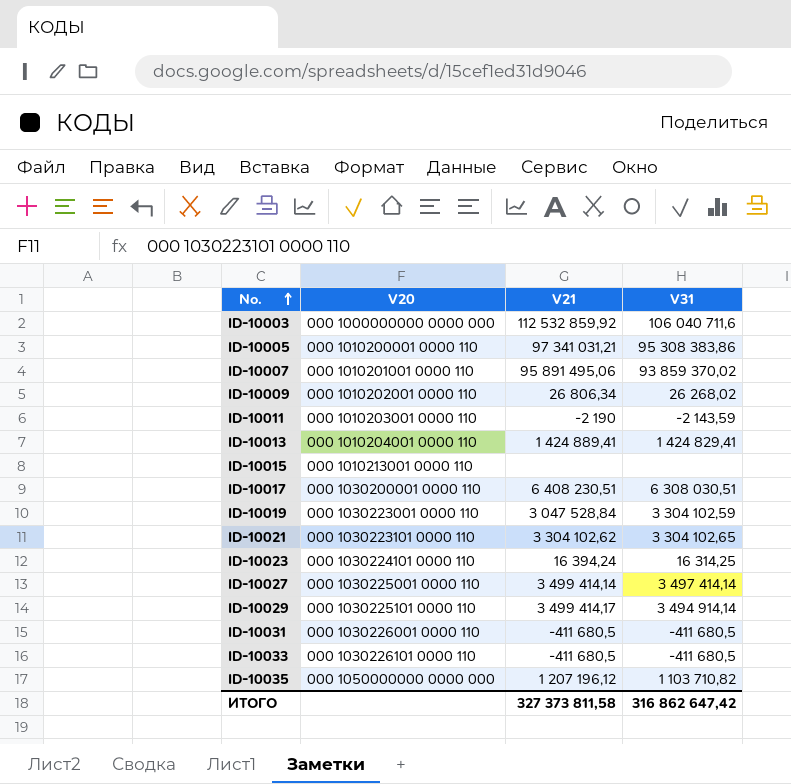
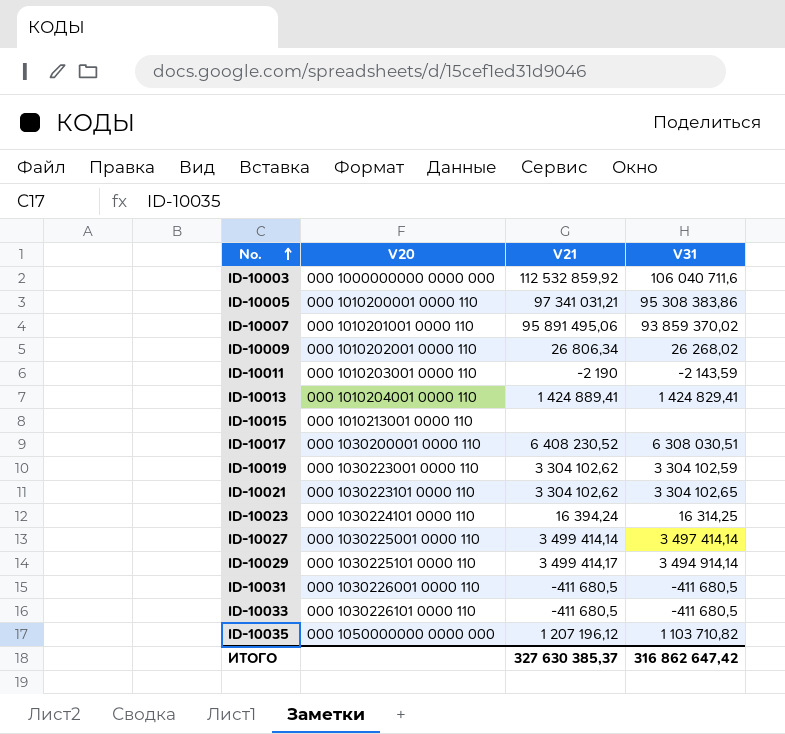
ID-10017 | V21: 6 408 230,51 -> 6 408 230,52
ID-10019 | V21: 3 047 528,84 -> 3 304 102,62
ИТОГО | V21: 327 373 811,58 -> 327 630 385,37

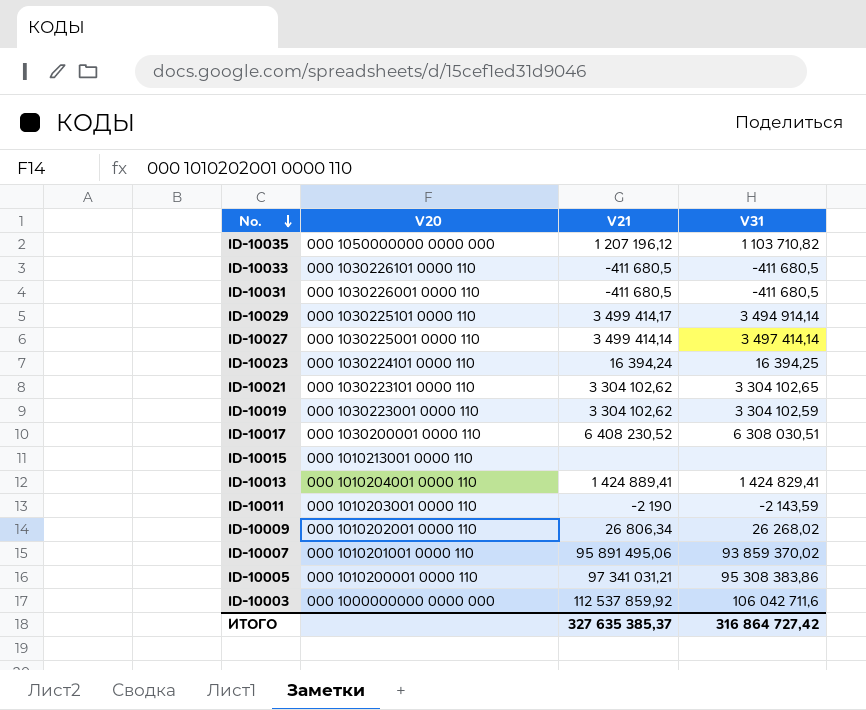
row order: No. ascending -> No. descending
ID-10023 | V31: 16 314,25 -> 16 394,25
ID-10003 | V21: 112 532 859,92 -> 112 537 859,92
ID-10003 | V31: 106 040 711,6 -> 106 042 711,6
ИТОГО | V21: 327 630 385,37 -> 327 635 385,37
ИТОГО | V31: 316 862 647,42 -> 316 864 727,42

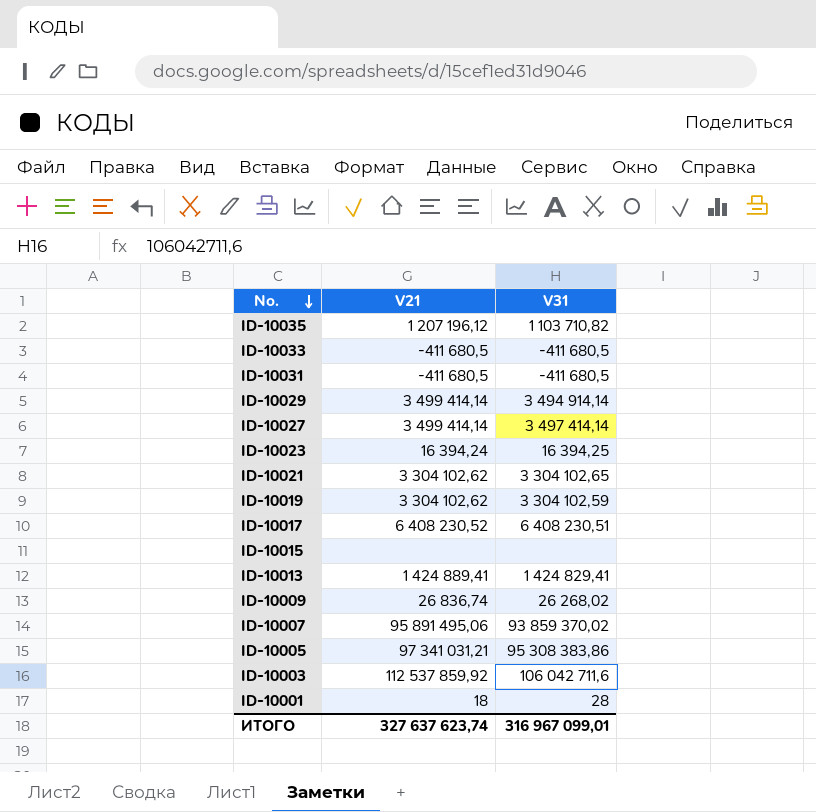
column V20 | position: 2 -> none
row ID-10011: 000 1010203001 0000 110 | -2 190 | -2 143,59 -> none
ID-10029 | V21: 3 499 414,17 -> 3 499 414,14
ID-10017 | V31: 6 308 030,51 -> 6 408 230,51
ID-10009 | V21: 26 806,34 -> 26 836,74
row ID-10001: none -> 18 | 28
ИТОГО | V21: 327 635 385,37 -> 327 637 623,74
ИТОГО | V31: 316 864 727,42 -> 316 967 099,01

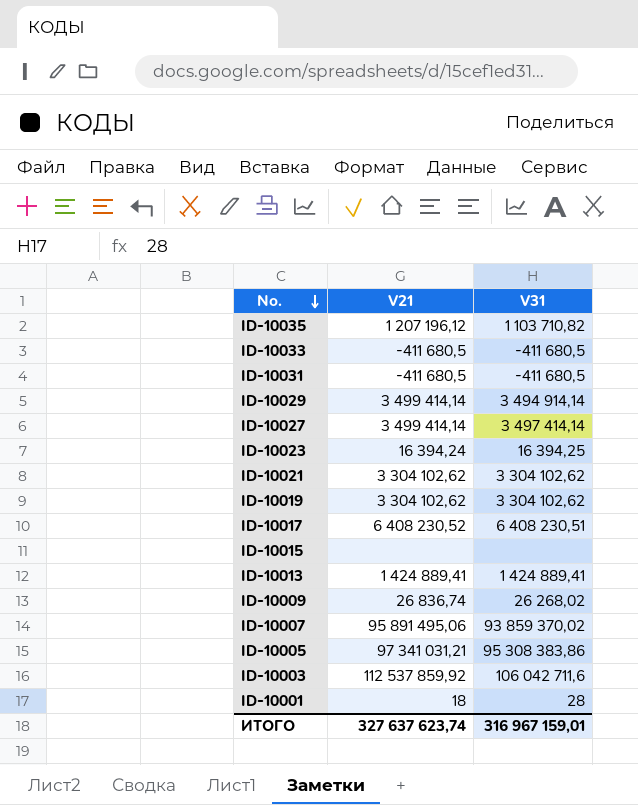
ID-10021 | V31: 3 304 102,65 -> 3 304 102,62
ID-10019 | V31: 3 304 102,59 -> 3 304 102,62
ID-10013 | V31: 1 424 829,41 -> 1 424 889,41
ИТОГО | V31: 316 967 099,01 -> 316 967 159,01

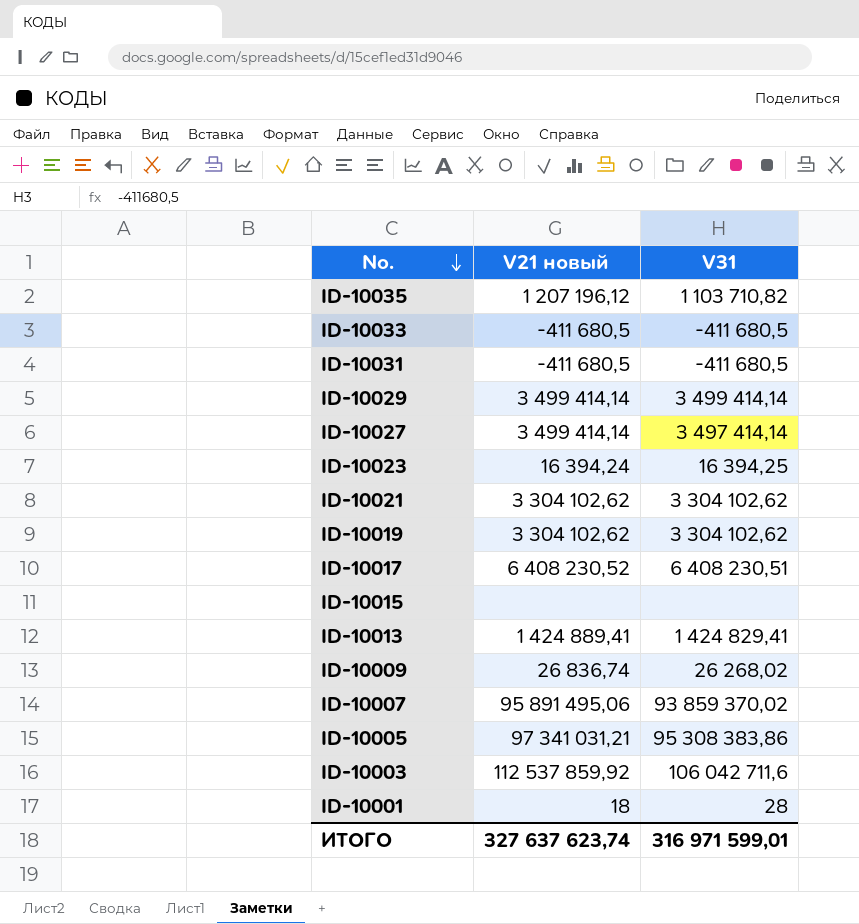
column name: V21 -> V21 новый
ID-10029 | V31: 3 494 914,14 -> 3 499 414,14
ID-10013 | V31: 1 424 889,41 -> 1 424 829,41
ИТОГО | V31: 316 967 159,01 -> 316 971 599,01

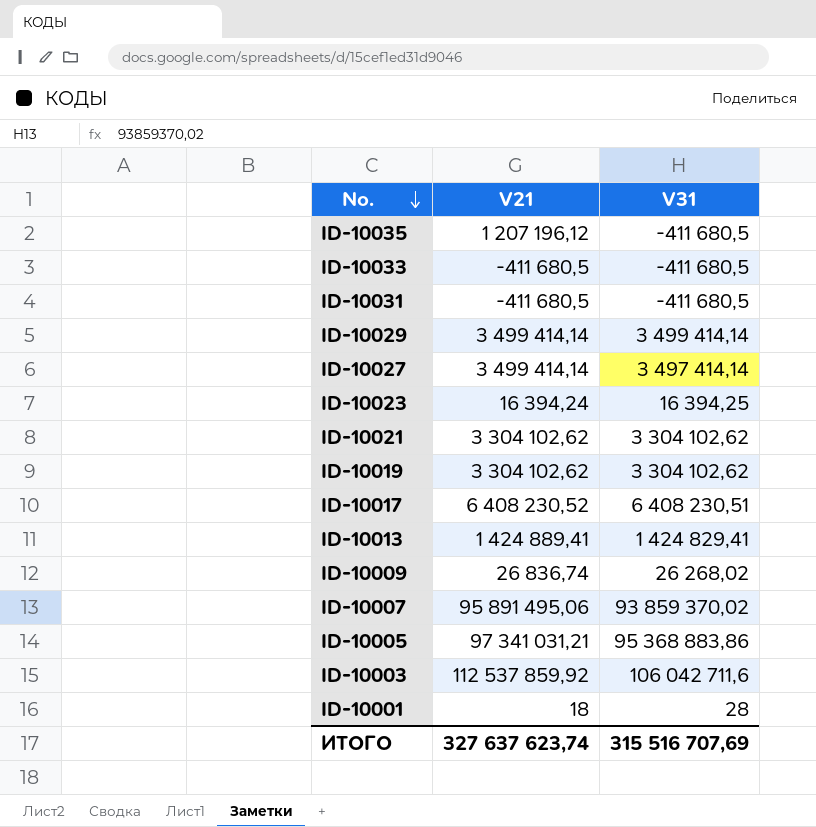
column name: V21 новый -> V21
row ID-10015: none | none -> none
ID-10035 | V31: 1 103 710,82 -> -411 680,5
ID-10005 | V31: 95 308 383,86 -> 95 368 883,86
ИТОГО | V31: 316 971 599,01 -> 315 516 707,69

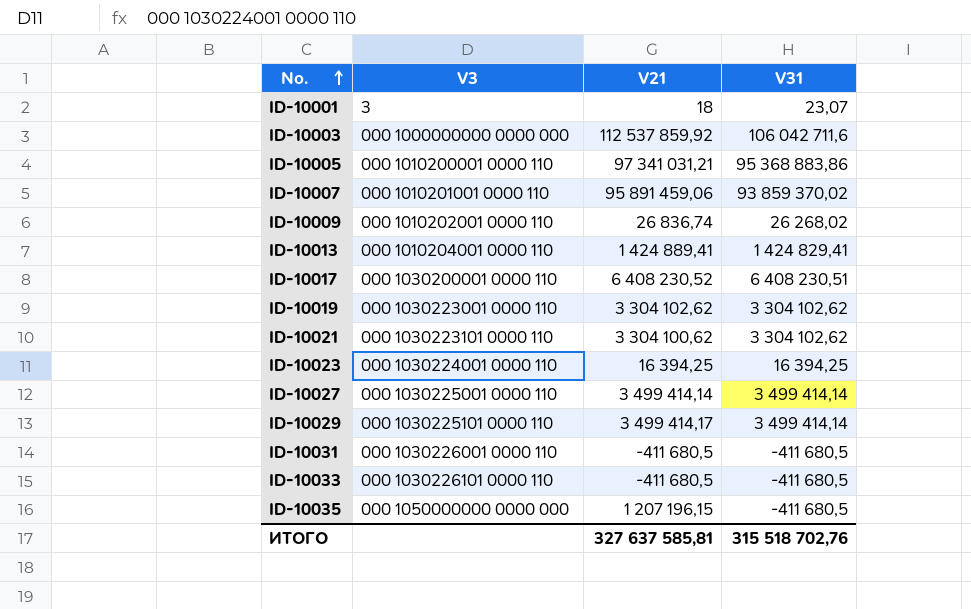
row order: No. descending -> No. ascending
column V3 | position: none -> 2
ID-10001 | V31: 28 -> 23,07
ID-10007 | V21: 95 891 495,06 -> 95 891 459,06
ID-10021 | V21: 3 304 102,62 -> 3 304 100,62
ID-10023 | V21: 16 394,24 -> 16 394,25
ID-10027 | V31: 3 497 414,14 -> 3 499 414,14
ID-10029 | V21: 3 499 414,14 -> 3 499 414,17
ID-10035 | V21: 1 207 196,12 -> 1 207 196,15
ИТОГО | V21: 327 637 623,74 -> 327 637 585,81
ИТОГО | V31: 315 516 707,69 -> 315 518 702,76

